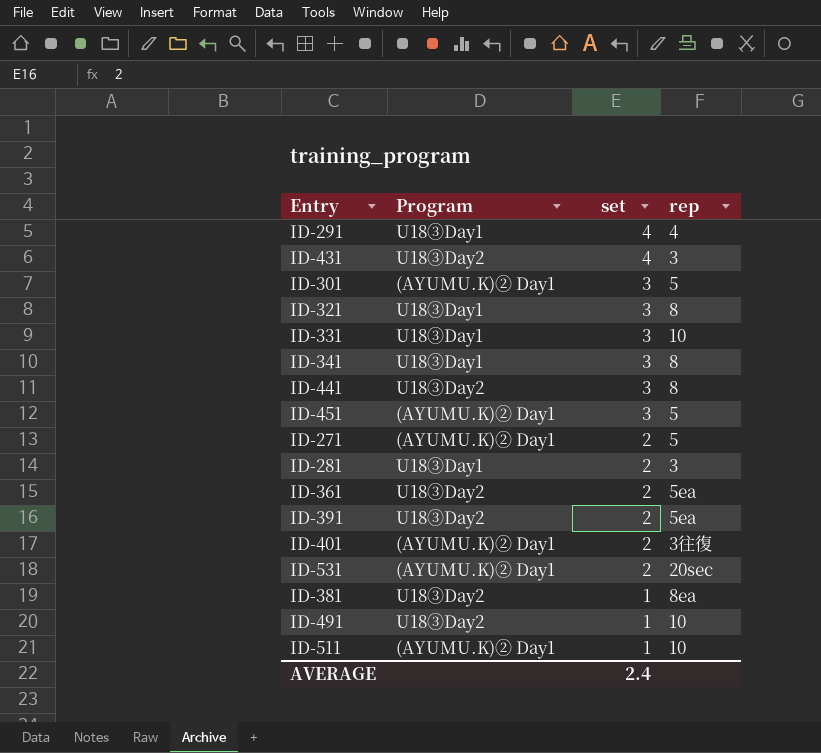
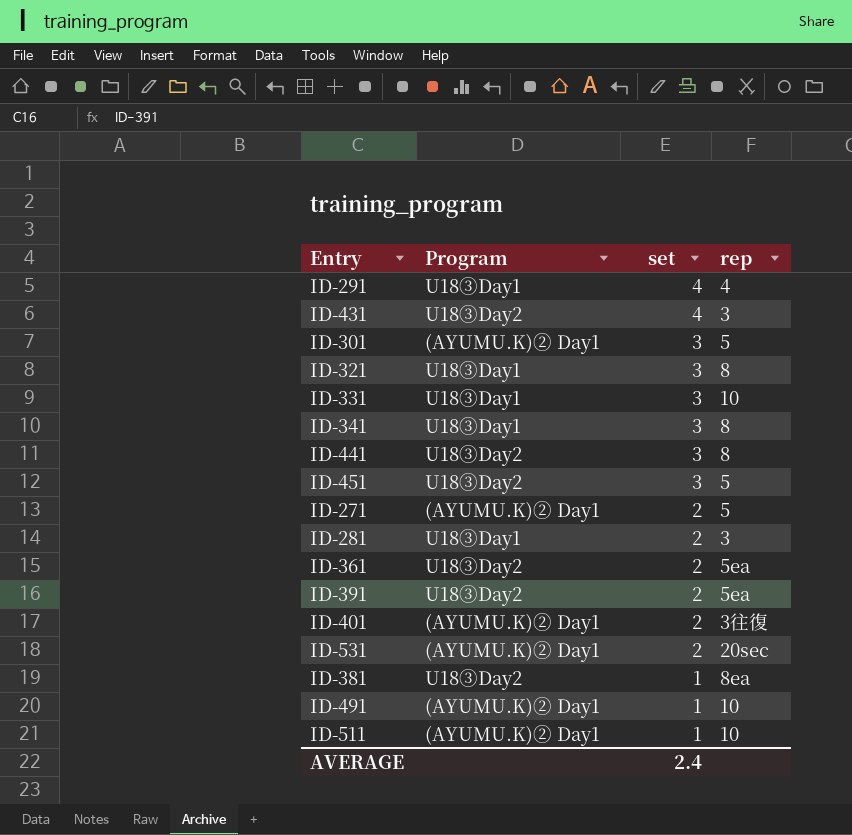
ID-451 | Program: (AYUMU.K)② Day1 -> U18③Day2
ID-491 | Program: U18③Day2 -> (AYUMU.K)② Day1

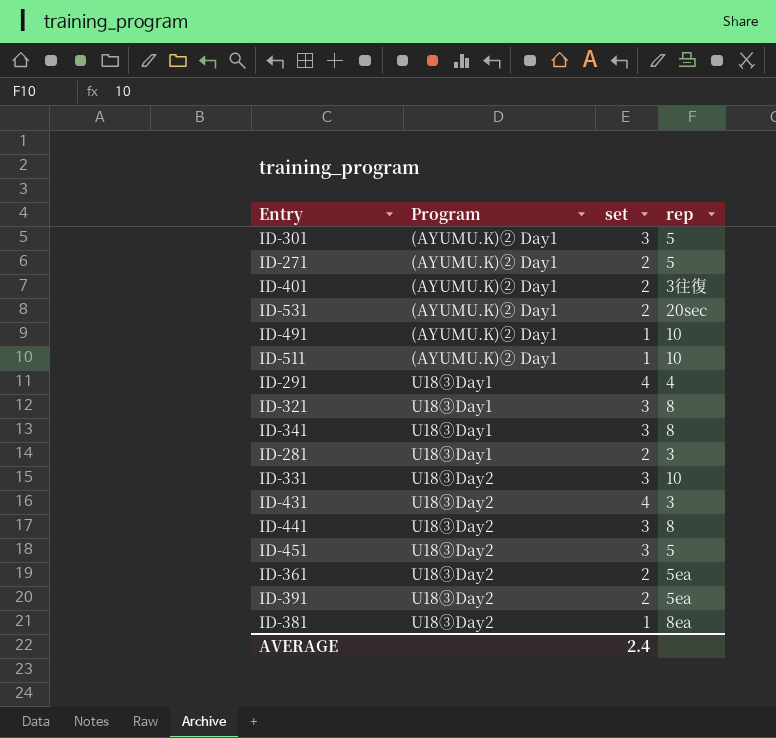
row order: set descending -> Program ascending
ID-331 | Program: U18③Day1 -> U18③Day2

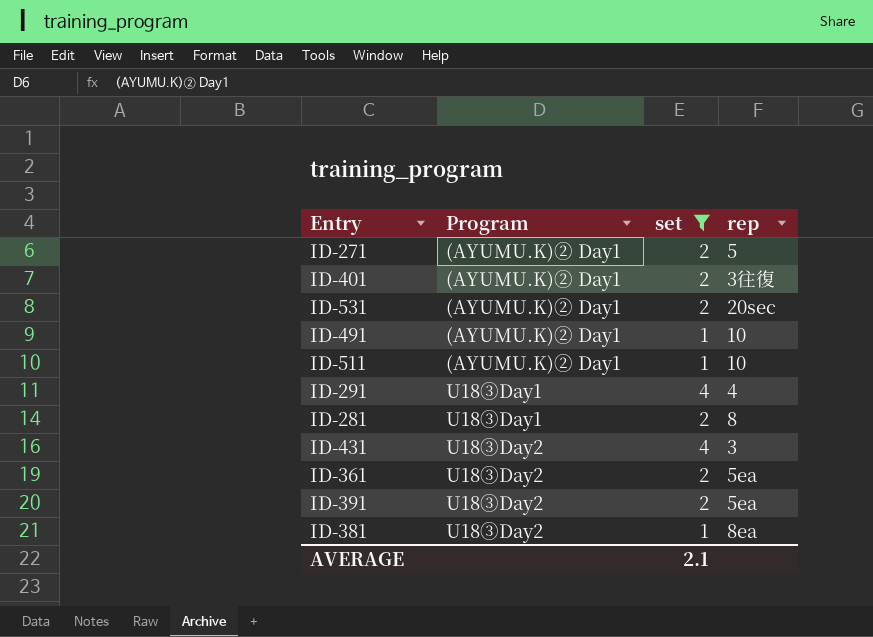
filter: none -> set != 3
ID-281 | rep: 3 -> 8
AVERAGE | set: 2.4 -> 2.1

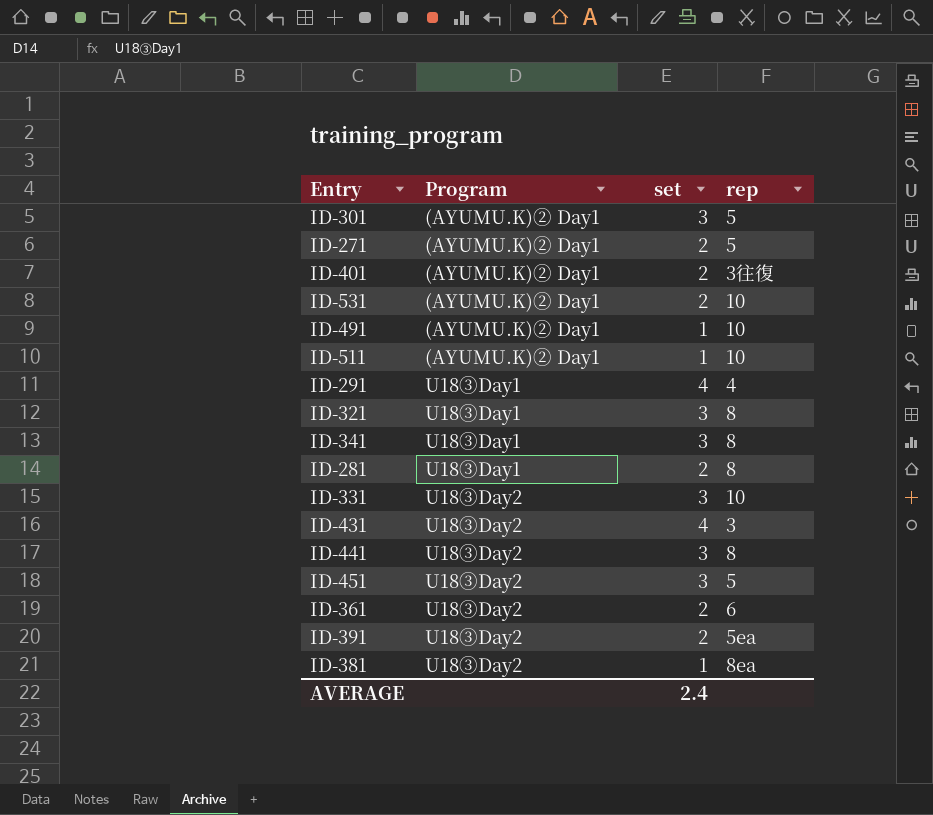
filter: set != 3 -> none
ID-531 | rep: 20sec -> 10
ID-361 | rep: 5ea -> 6
AVERAGE | set: 2.1 -> 2.4

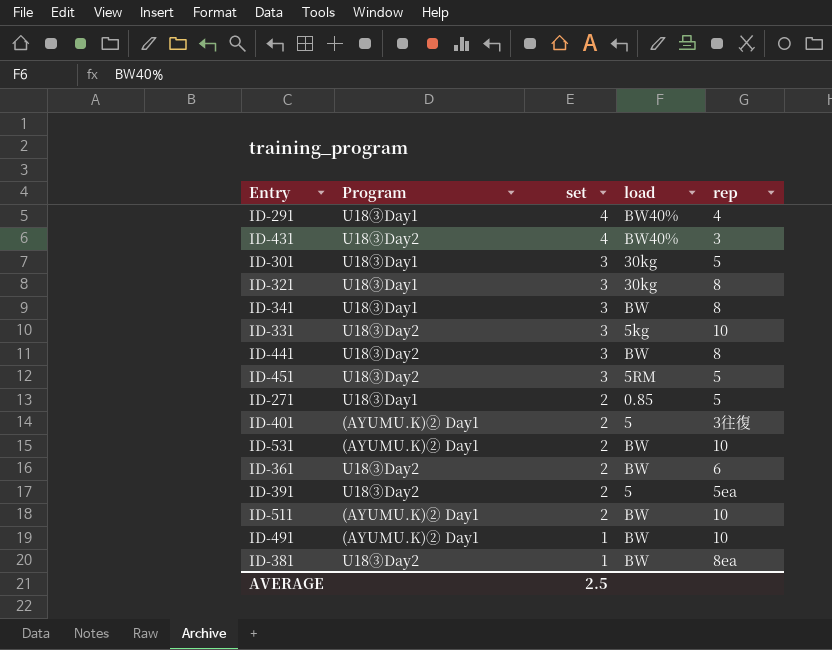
row order: Program ascending -> set descending
column load | position: none -> 4
row ID-281: U18③Day1 | 2 | 8 -> none
ID-301 | Program: (AYUMU.K)② Day1 -> U18③Day1
ID-271 | Program: (AYUMU.K)② Day1 -> U18③Day1
ID-511 | set: 1 -> 2
AVERAGE | set: 2.4 -> 2.5

